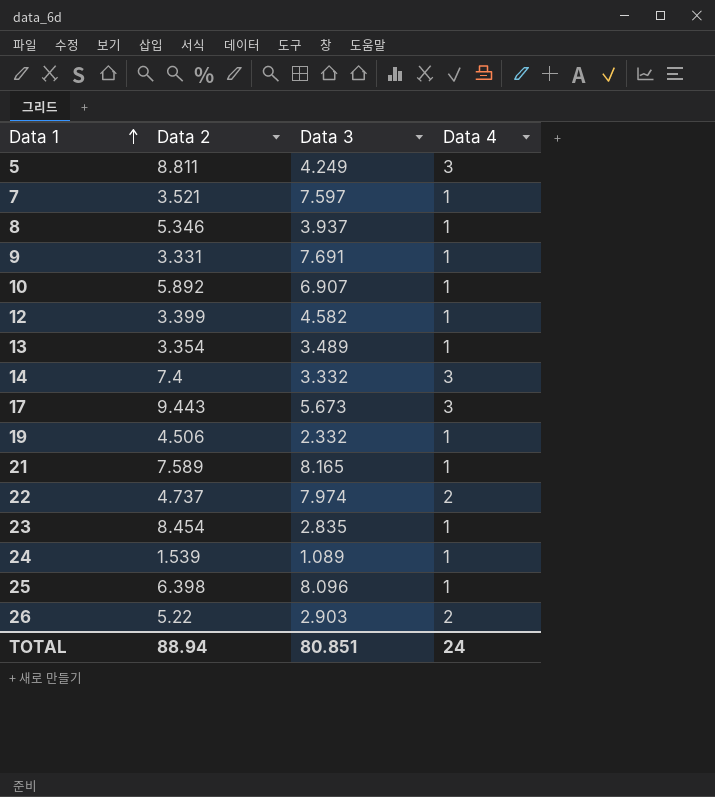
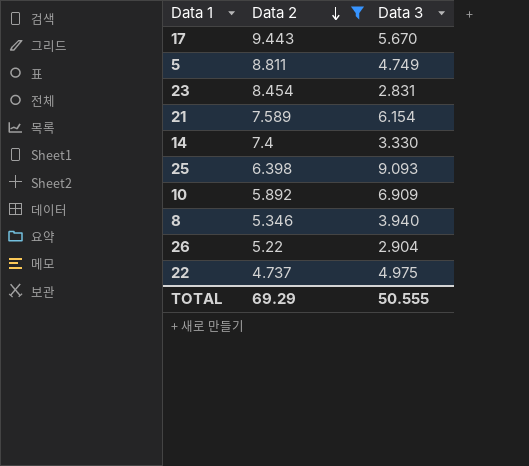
filter: none -> Data 2 >= 4.737
row order: Data 1 ascending -> Data 2 descending
column Data 4 | position: 4 -> none
17 | Data 3: 5.673 -> 5.670
5 | Data 3: 4.249 -> 4.749
23 | Data 3: 2.835 -> 2.831
21 | Data 3: 8.165 -> 6.154
14 | Data 3: 3.332 -> 3.330
25 | Data 3: 8.096 -> 9.093
10 | Data 3: 6.907 -> 6.909
8 | Data 3: 3.937 -> 3.940
26 | Data 3: 2.903 -> 2.904
22 | Data 3: 7.974 -> 4.975
TOTAL | Data 2: 88.94 -> 69.29
TOTAL | Data 3: 80.851 -> 50.555

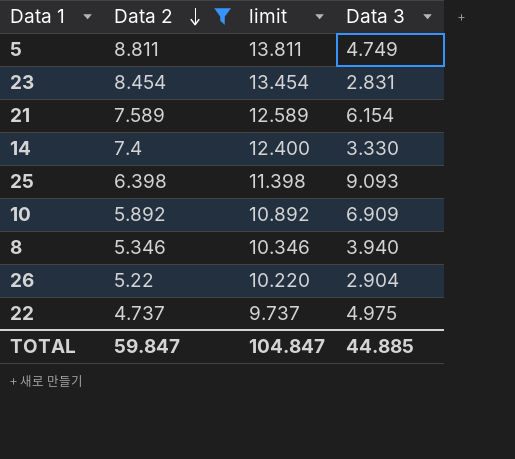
column limit | formula: none -> [Data 2] + 5
row 17: 9.443 | 5.670 -> none
TOTAL | Data 2: 69.29 -> 59.847
TOTAL | Data 3: 50.555 -> 44.885

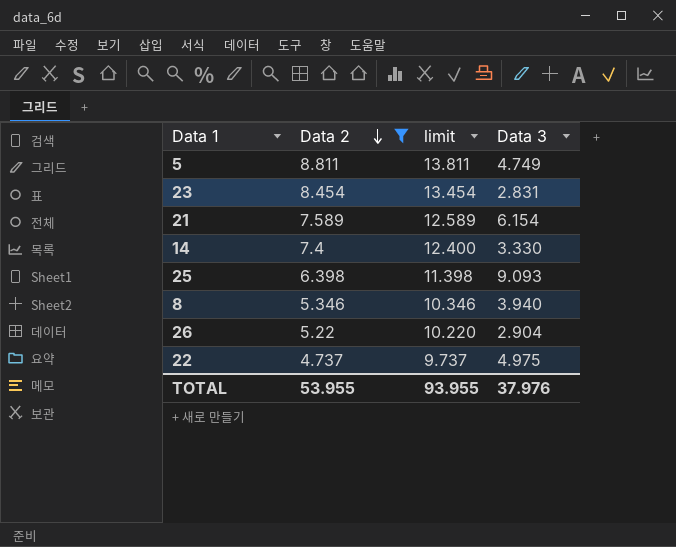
row 10: 5.892 | 10.892 | 6.909 -> none
TOTAL | Data 2: 59.847 -> 53.955
TOTAL | limit: 104.847 -> 93.955
TOTAL | Data 3: 44.885 -> 37.976

